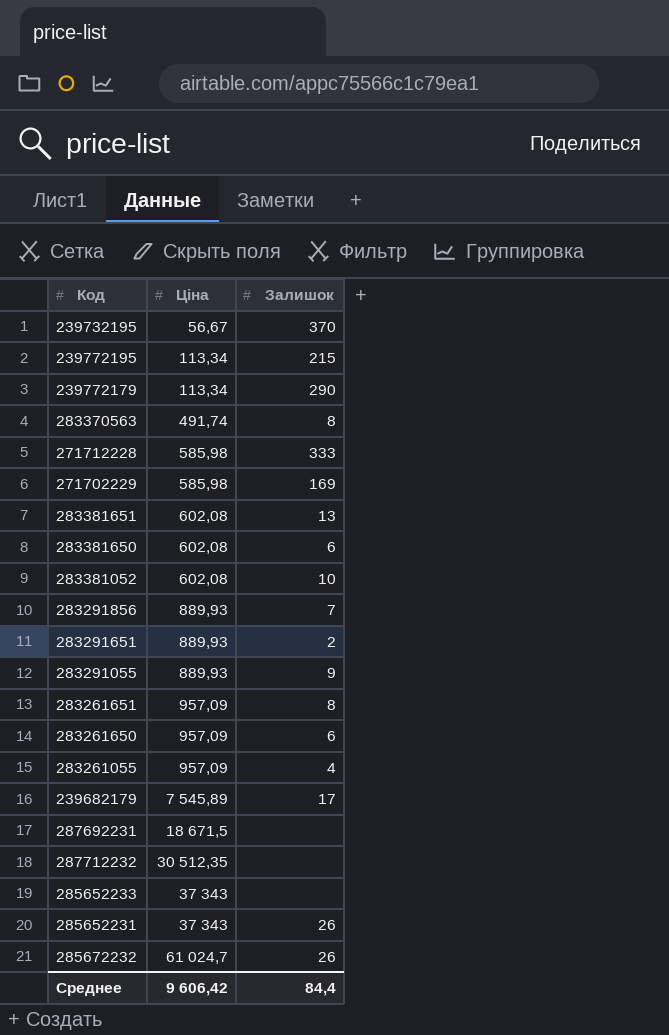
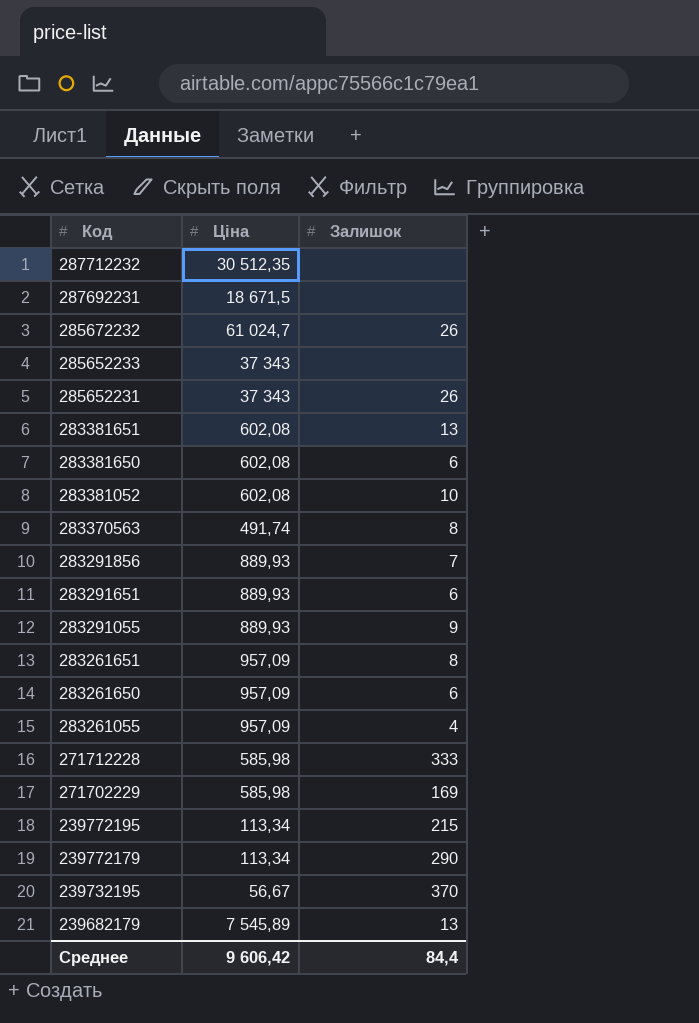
row order: Ціна ascending -> Код descending
283291651 | Залишок: 2 -> 6
239682179 | Залишок: 17 -> 13

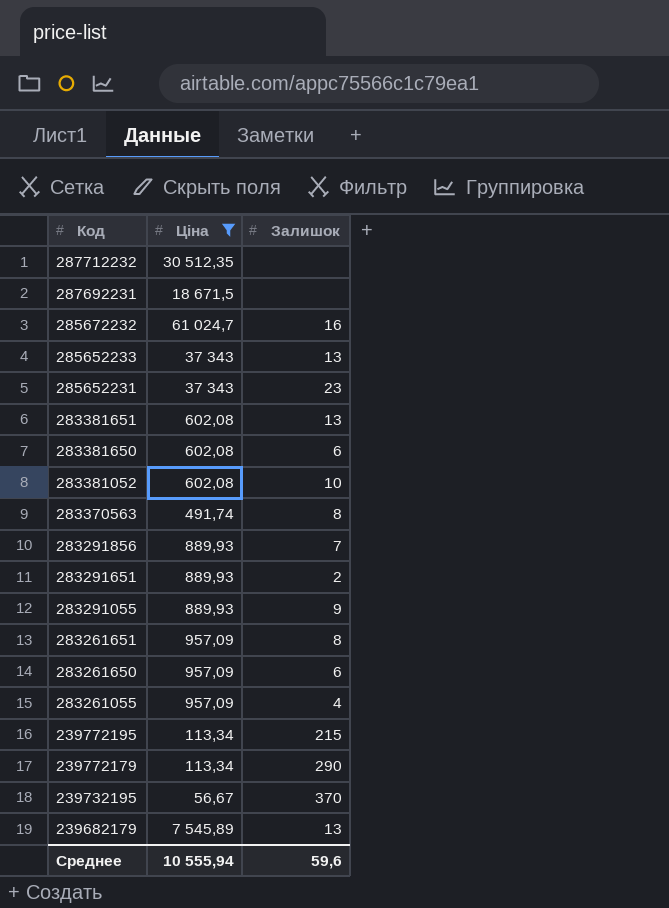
filter: none -> Ціна != 585,98
285672232 | Залишок: 26 -> 16
285652233 | Залишок: none -> 13
285652231 | Залишок: 26 -> 23
283291651 | Залишок: 6 -> 2
Среднее | Ціна: 9 606,42 -> 10 555,94
Среднее | Залишок: 84,4 -> 59,6

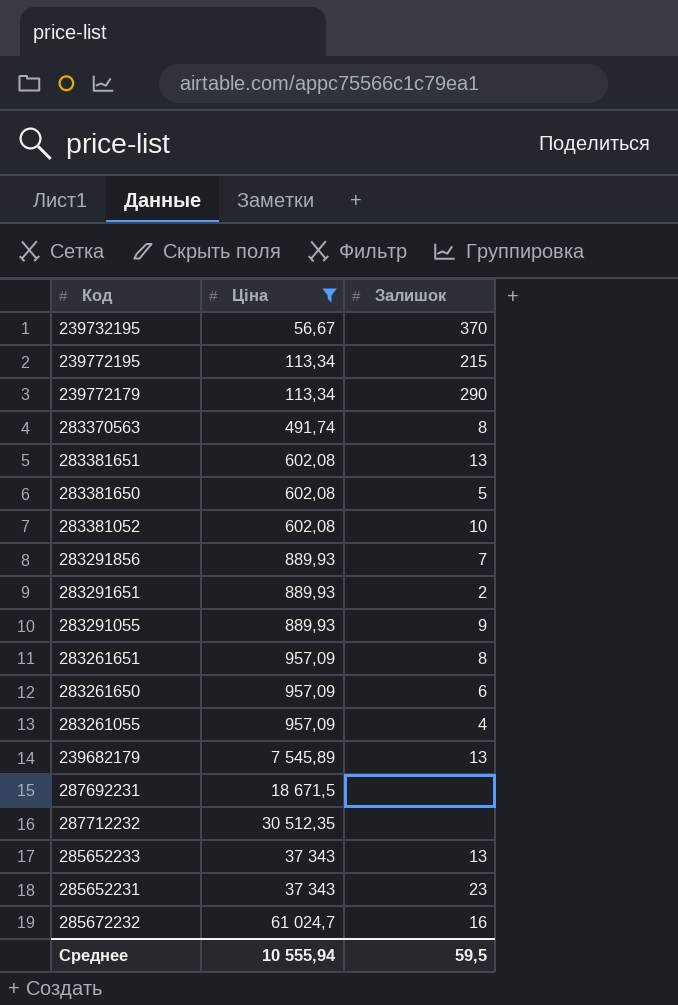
row order: Код descending -> Ціна ascending
283381650 | Залишок: 6 -> 5
Среднее | Залишок: 59,6 -> 59,5

